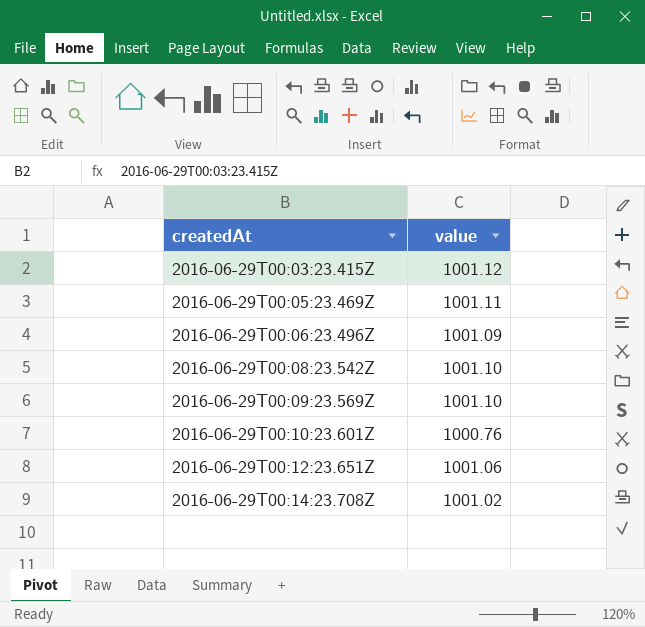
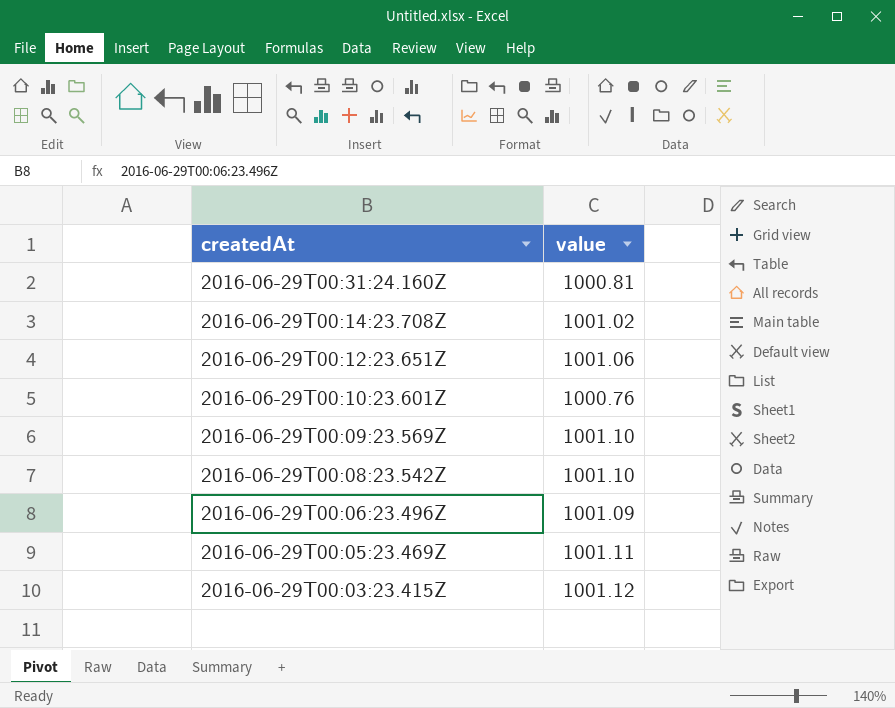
row order: createdAt ascending -> createdAt descending
row 2016-06-29T00:31:24.160Z: none -> 1000.81

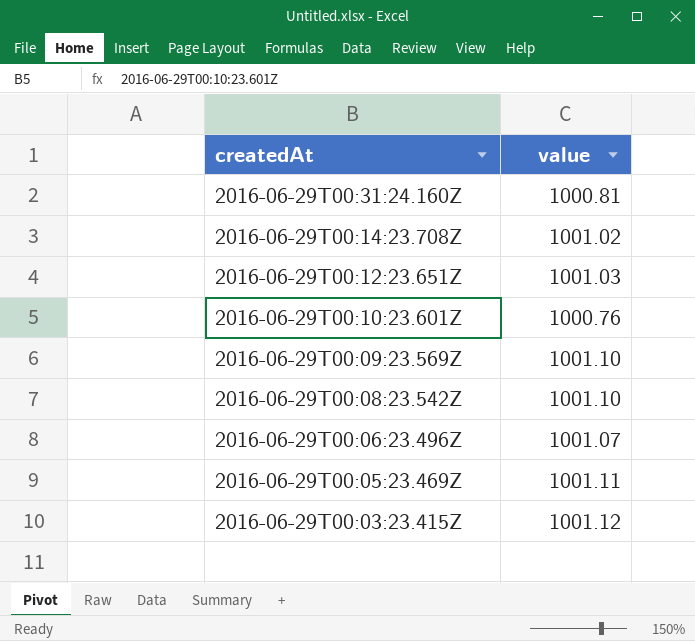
2016-06-29T00:12:23.651Z | value: 1001.06 -> 1001.03
2016-06-29T00:06:23.496Z | value: 1001.09 -> 1001.07

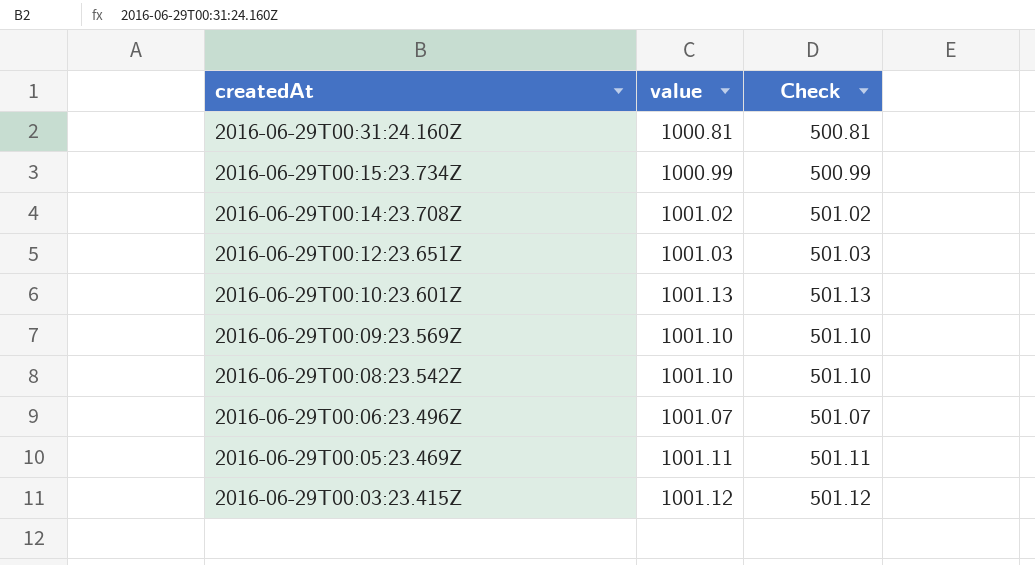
column Check | formula: none -> [value] - 500
row 2016-06-29T00:15:23.734Z: none -> 1000.99 | 500.99
2016-06-29T00:10:23.601Z | value: 1000.76 -> 1001.13

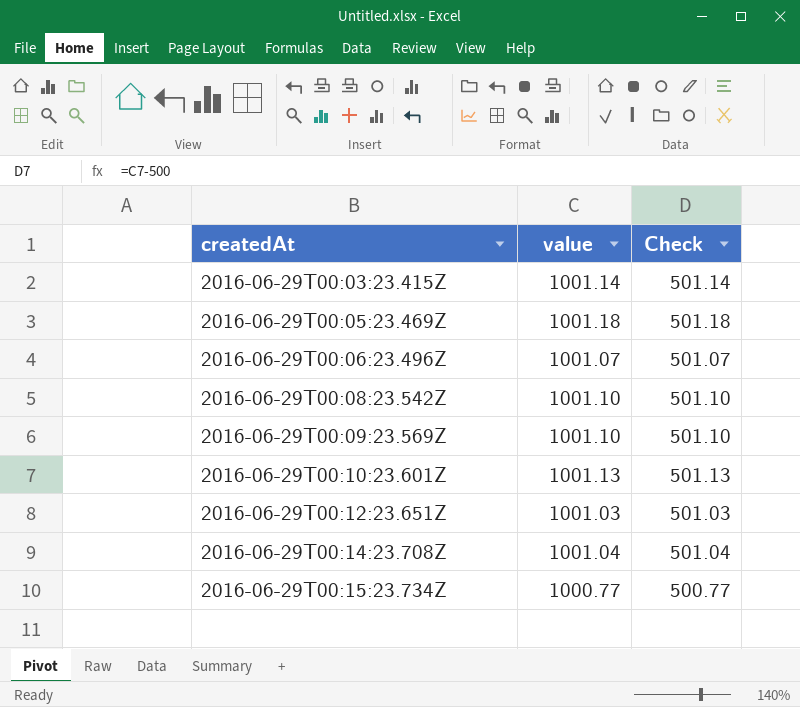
row order: createdAt descending -> createdAt ascending
row 2016-06-29T00:31:24.160Z: 1000.81 | 500.81 -> none
2016-06-29T00:03:23.415Z | value: 1001.12 -> 1001.14
2016-06-29T00:03:23.415Z | Check: 501.12 -> 501.14
2016-06-29T00:05:23.469Z | value: 1001.11 -> 1001.18
2016-06-29T00:05:23.469Z | Check: 501.11 -> 501.18
2016-06-29T00:14:23.708Z | value: 1001.02 -> 1001.04
2016-06-29T00:14:23.708Z | Check: 501.02 -> 501.04
2016-06-29T00:15:23.734Z | value: 1000.99 -> 1000.77
2016-06-29T00:15:23.734Z | Check: 500.99 -> 500.77

